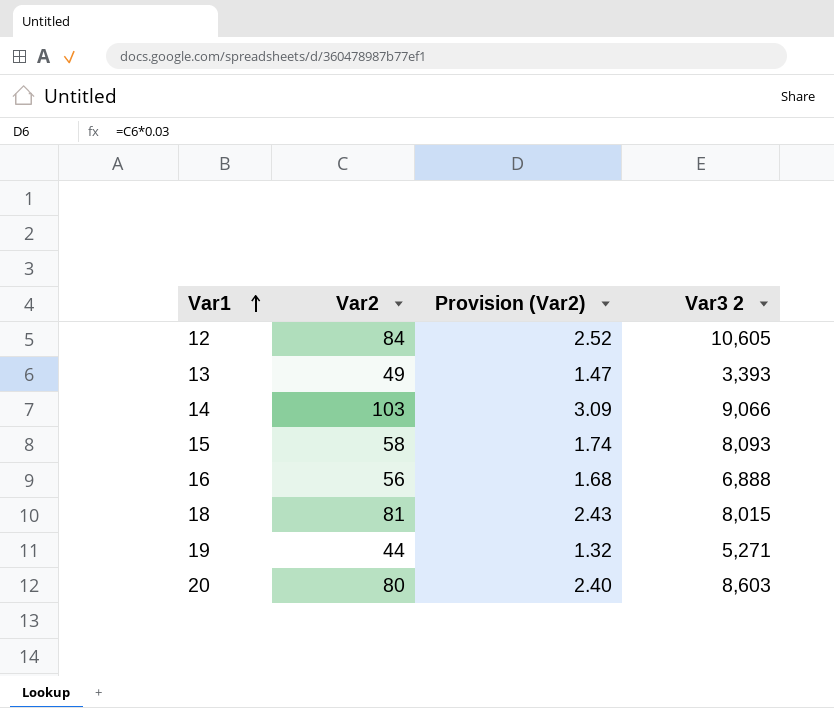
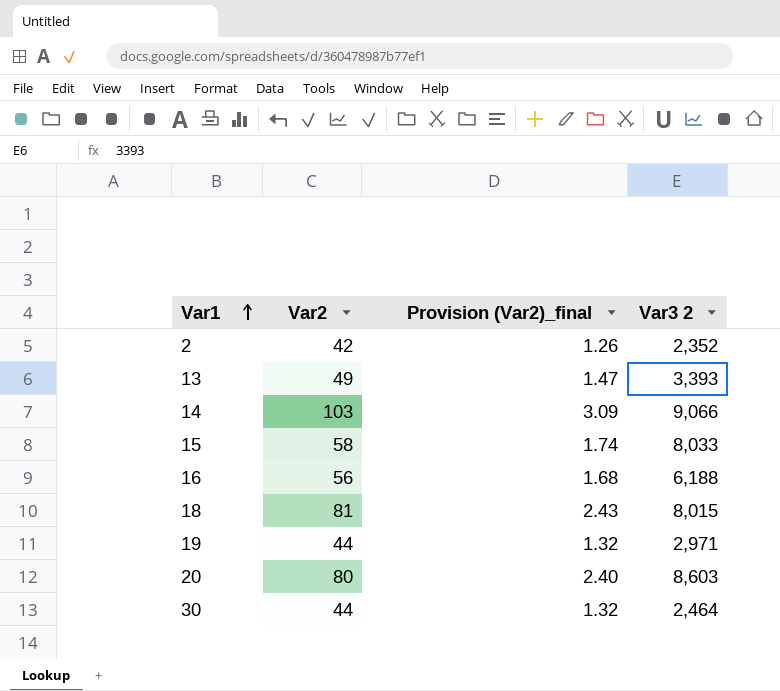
column name: Provision (Var2) -> Provision (Var2)_final
row 12: 84 | 2.52 | 10,605 -> none
row 2: none -> 42 | 1.26 | 2,352
15 | Var3 2: 8,093 -> 8,033
16 | Var3 2: 6,888 -> 6,188
19 | Var3 2: 5,271 -> 2,971
row 30: none -> 44 | 1.32 | 2,464

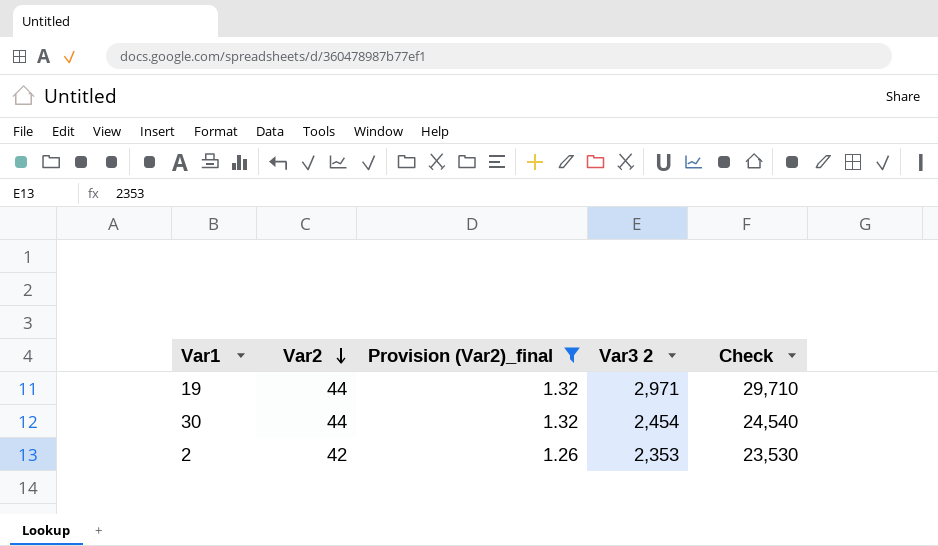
filter: none -> Provision (Var2)_final <= 1.32
row order: Var1 ascending -> Var2 descending
column Check | formula: none -> [Var3 2] * 10
30 | Var3 2: 2,464 -> 2,454
2 | Var3 2: 2,352 -> 2,353

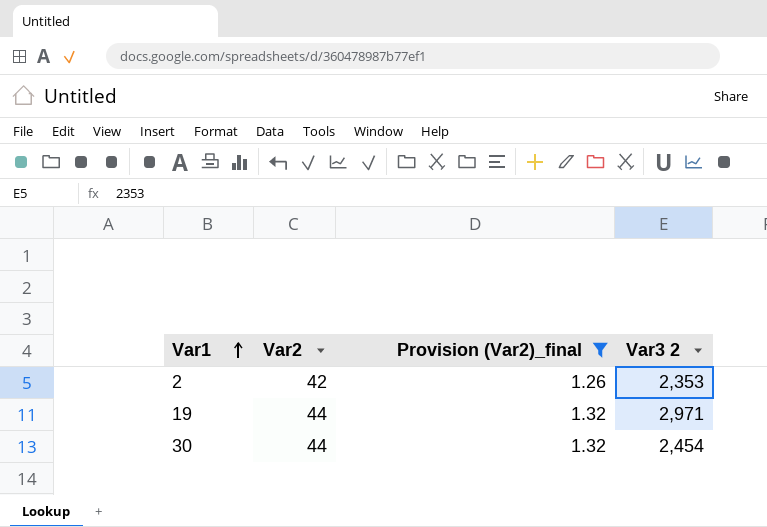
row order: Var2 descending -> Var1 ascending
column Check | formula: [Var3 2] * 10 -> none

